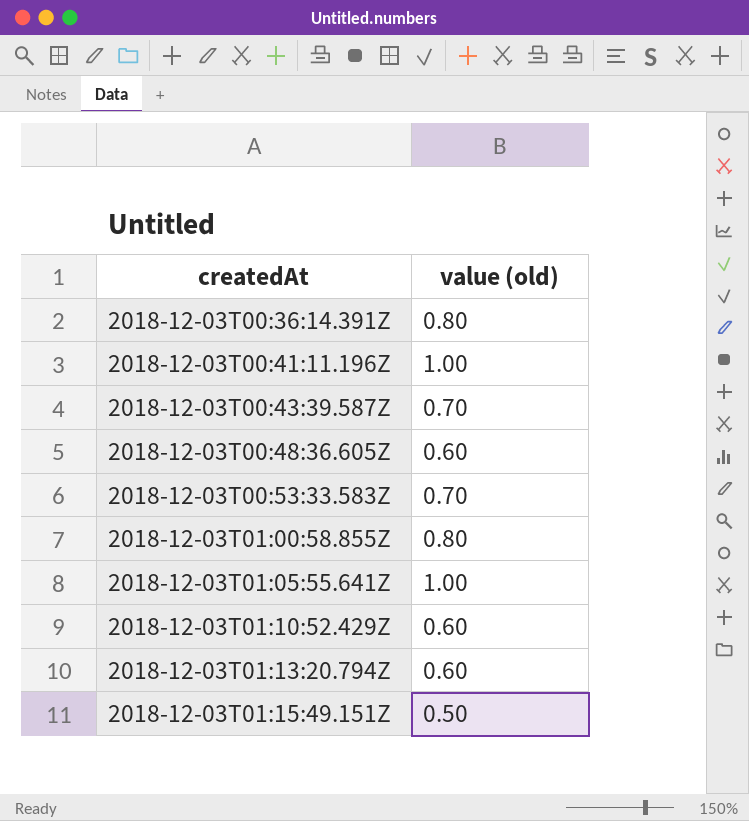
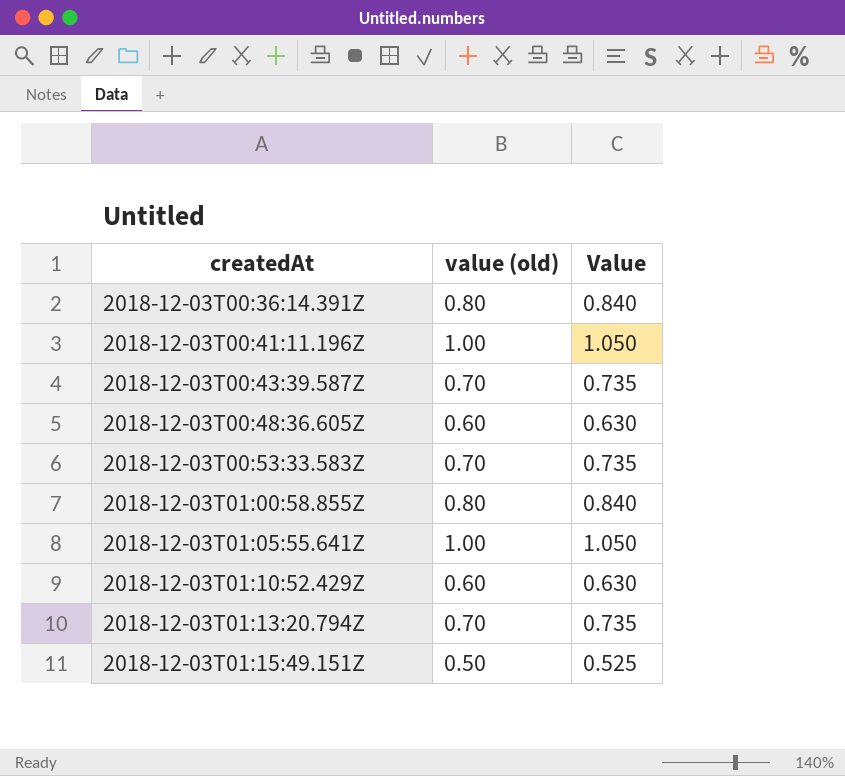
column Value | formula: none -> [value (old)] * 1.05
2018-12-03T01:13:20.794Z | value (old): 0.60 -> 0.70

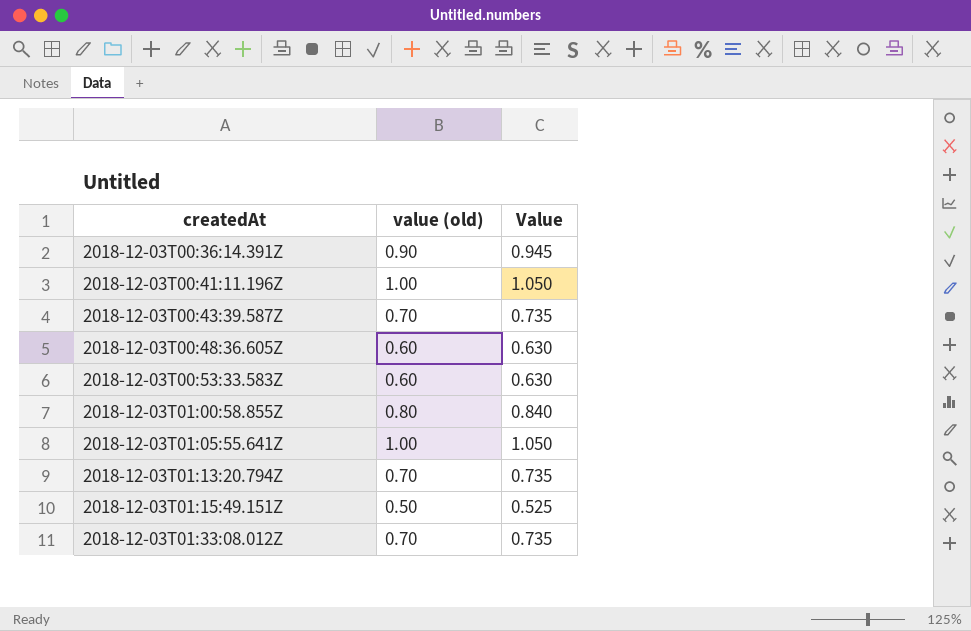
row 2018-12-03T01:10:52.429Z: 0.60 | 0.630 -> none
2018-12-03T00:36:14.391Z | value (old): 0.80 -> 0.90
2018-12-03T00:36:14.391Z | Value: 0.840 -> 0.945
2018-12-03T00:53:33.583Z | value (old): 0.70 -> 0.60
2018-12-03T00:53:33.583Z | Value: 0.735 -> 0.630
row 2018-12-03T01:33:08.012Z: none -> 0.70 | 0.735

